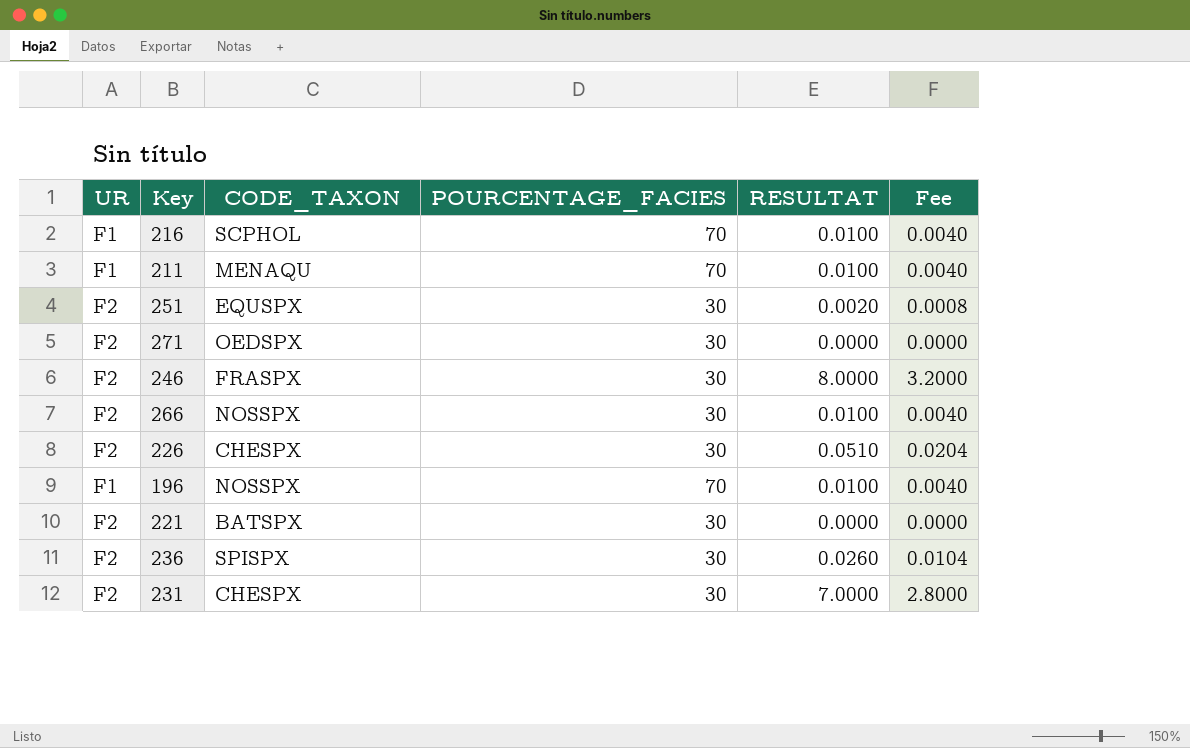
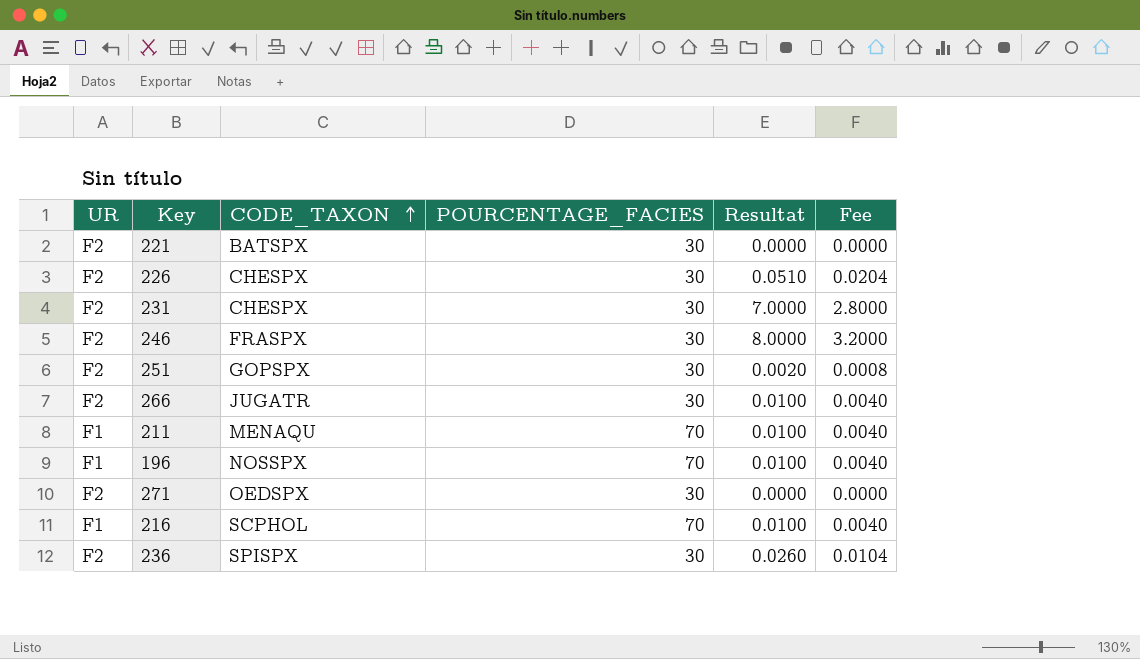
row order: none -> CODE_TAXON ascending
column name: RESULTAT -> Resultat
251 | CODE_TAXON: EQUSPX -> GOPSPX
266 | CODE_TAXON: NOSSPX -> JUGATR

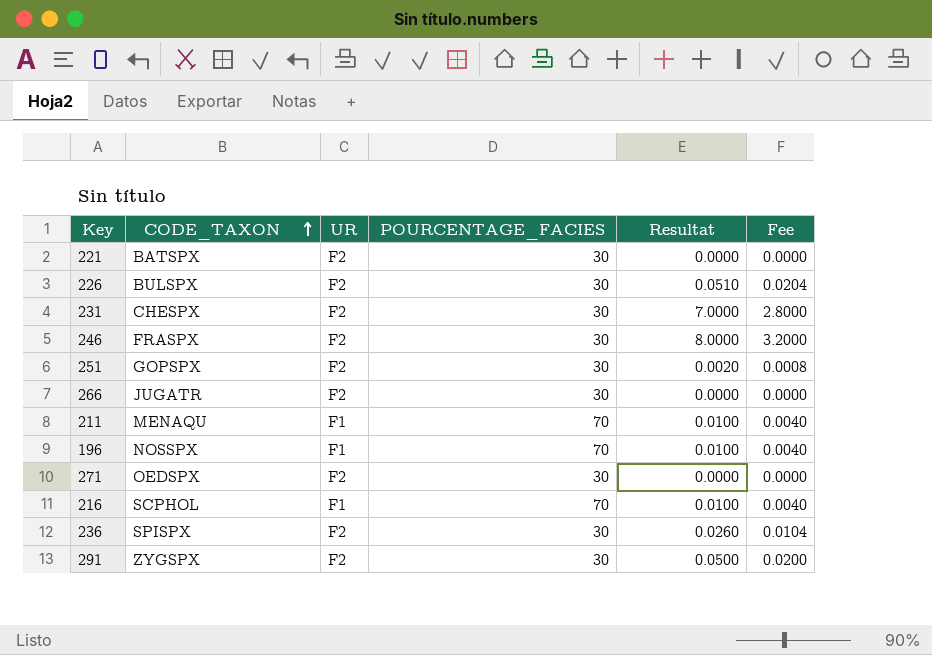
column UR | position: 1 -> 3
226 | CODE_TAXON: CHESPX -> BULSPX
266 | Resultat: 0.0100 -> 0.0000
266 | Fee: 0.0040 -> 0.0000
row 291: none -> ZYGSPX | F2 | 30 | 0.0500 | 0.0200

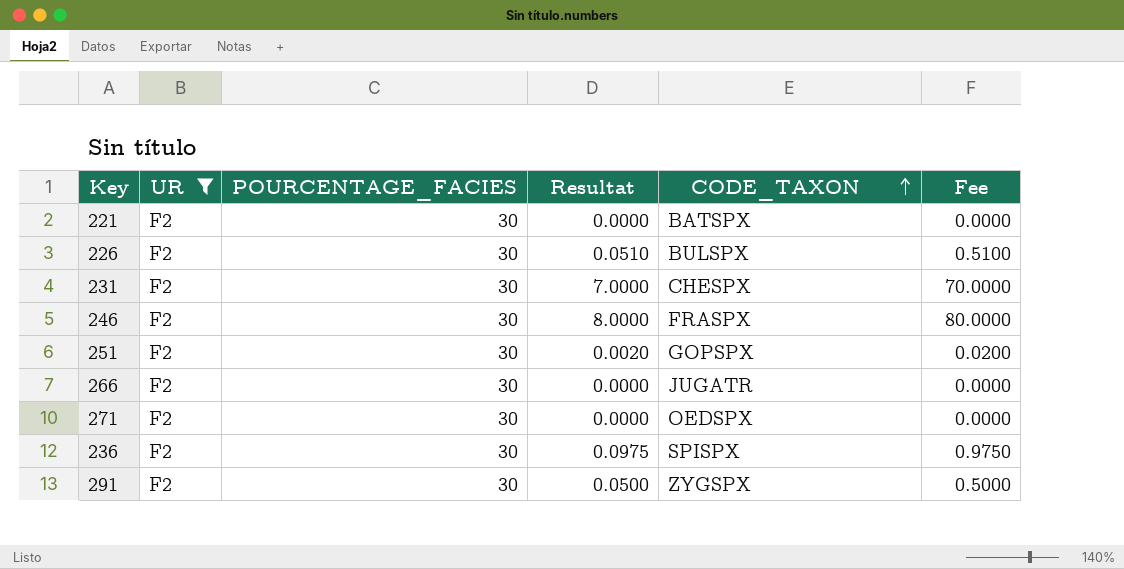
filter: none -> UR = F2
column CODE_TAXON | position: 2 -> 5
column Fee | formula: [Resultat] * 0.4 -> [Resultat] * 10
236 | Resultat: 0.0260 -> 0.0975

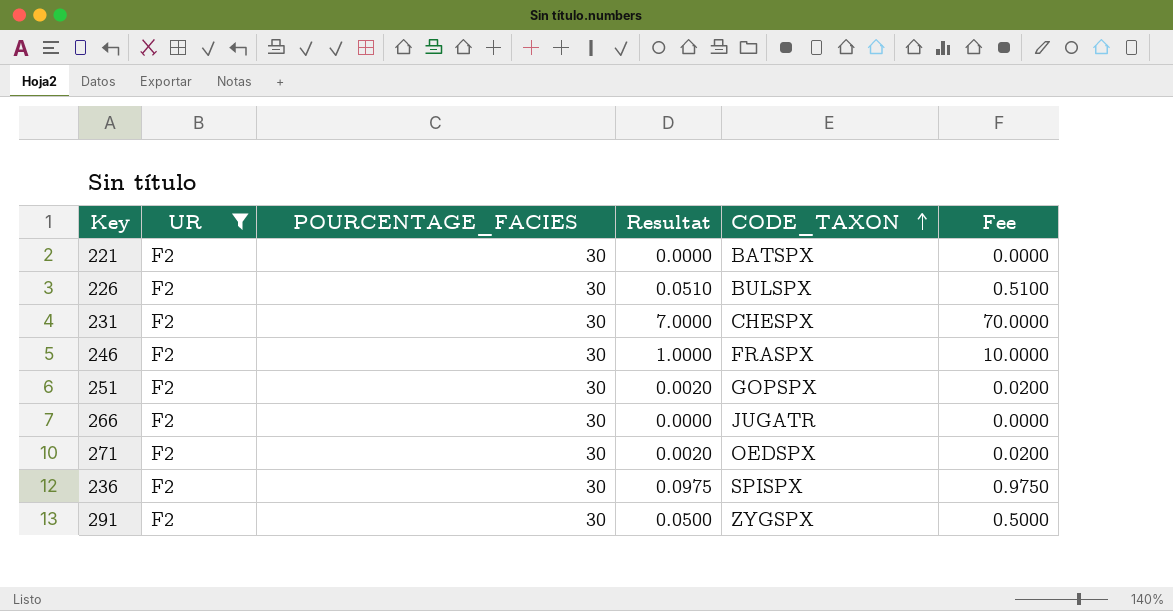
246 | Resultat: 8.0000 -> 1.0000
246 | Fee: 80.0000 -> 10.0000
271 | Resultat: 0.0000 -> 0.0020
271 | Fee: 0.0000 -> 0.0200

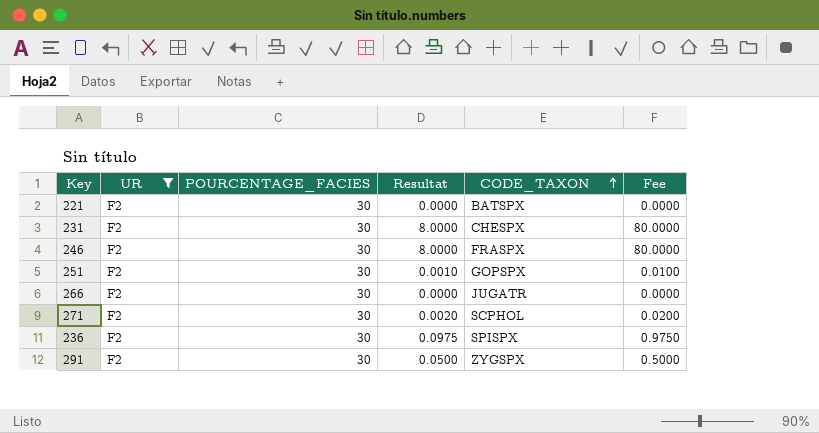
row 226: F2 | 30 | 0.0510 | BULSPX | 0.5100 -> none
231 | Resultat: 7.0000 -> 8.0000
231 | Fee: 70.0000 -> 80.0000
246 | Resultat: 1.0000 -> 8.0000
246 | Fee: 10.0000 -> 80.0000
251 | Resultat: 0.0020 -> 0.0010
251 | Fee: 0.0200 -> 0.0100
271 | CODE_TAXON: OEDSPX -> SCPHOL

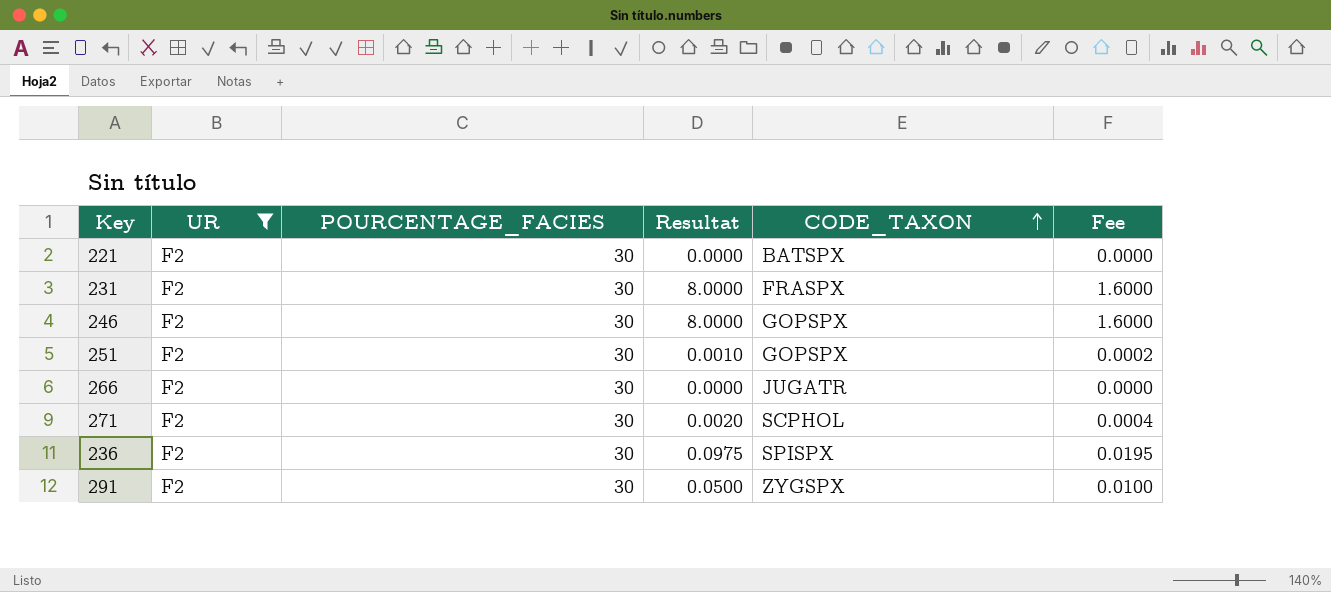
column Fee | formula: [Resultat] * 10 -> [Resultat] * 0.2
231 | CODE_TAXON: CHESPX -> FRASPX
246 | CODE_TAXON: FRASPX -> GOPSPX

